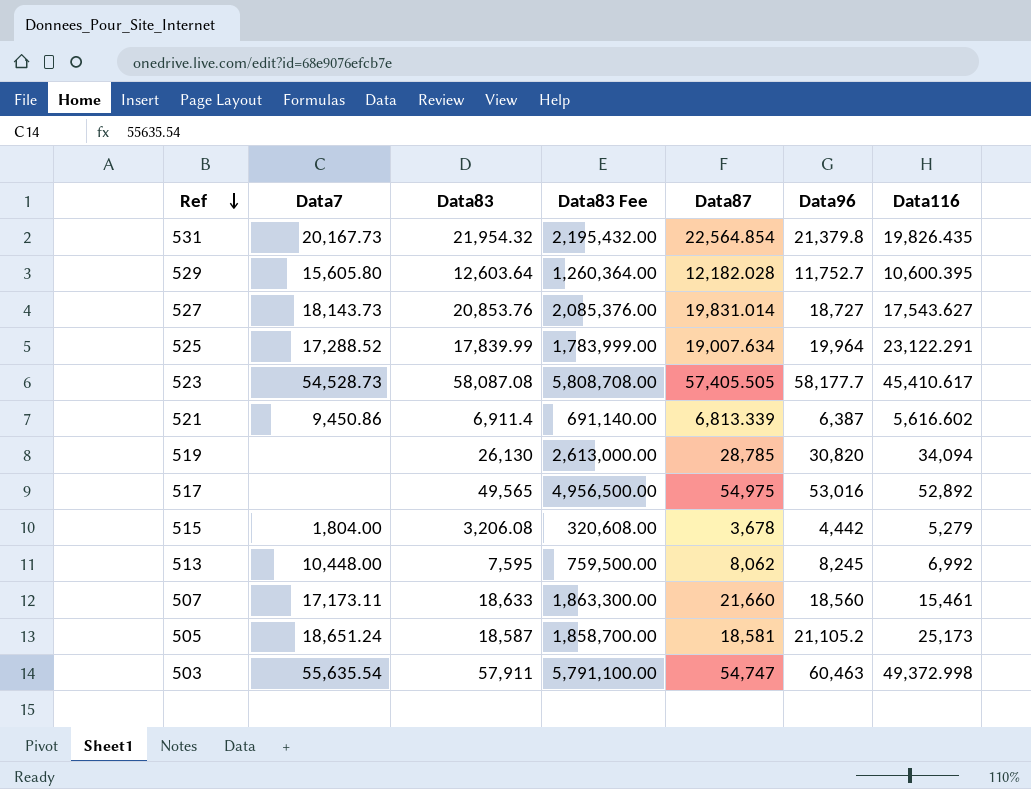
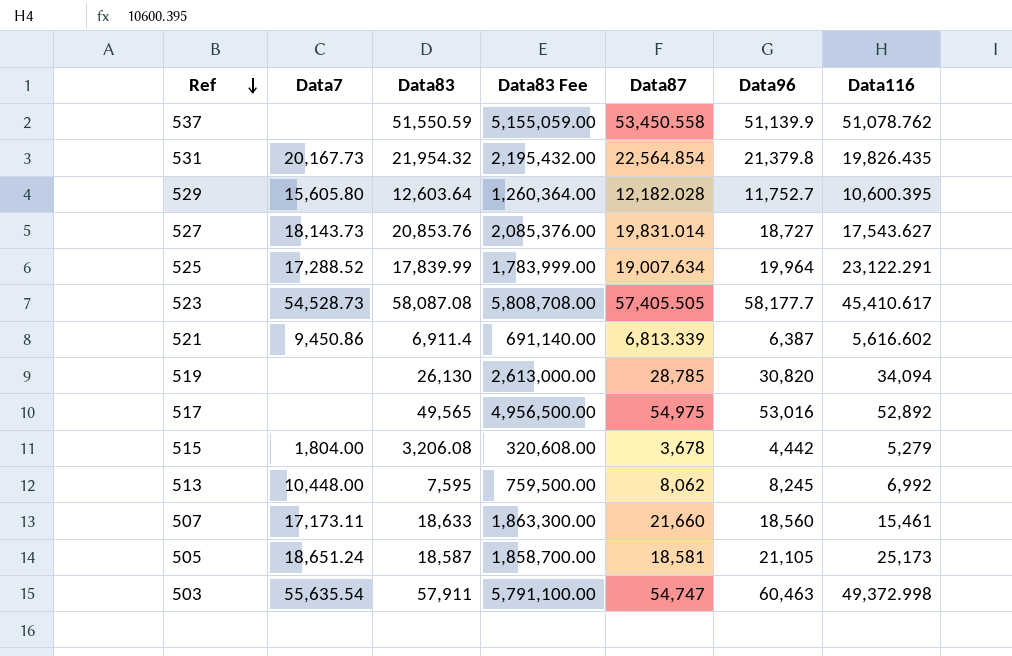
row 537: none -> none | 51,550.59 | 5,155,059.00 | 53,450.558 | 51,139.9 | 51,078.762
505 | Data96: 21,105.2 -> 21,105

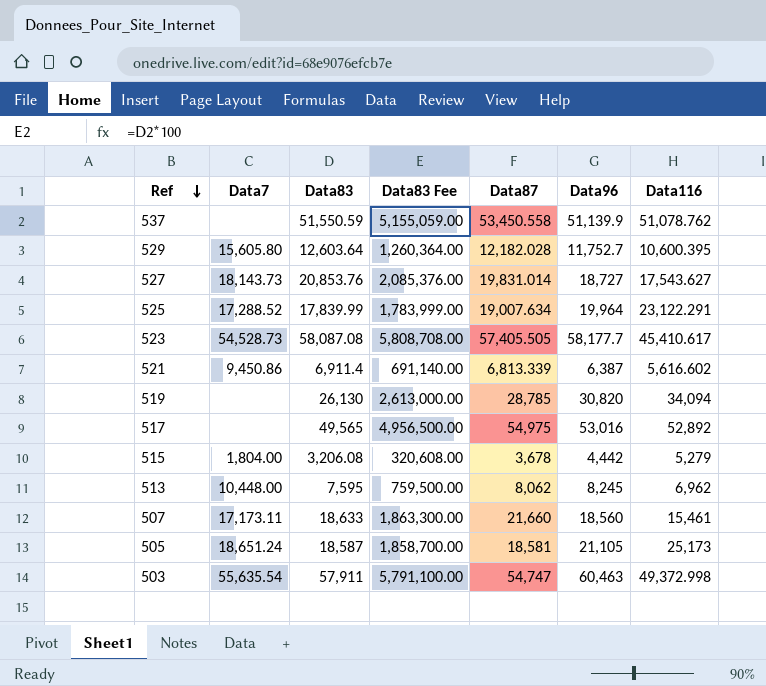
row 531: 20,167.73 | 21,954.32 | 2,195,432.00 | 22,564.854 | 21,379.8 | 19,826.435 -> none
513 | Data116: 6,992 -> 6,962

